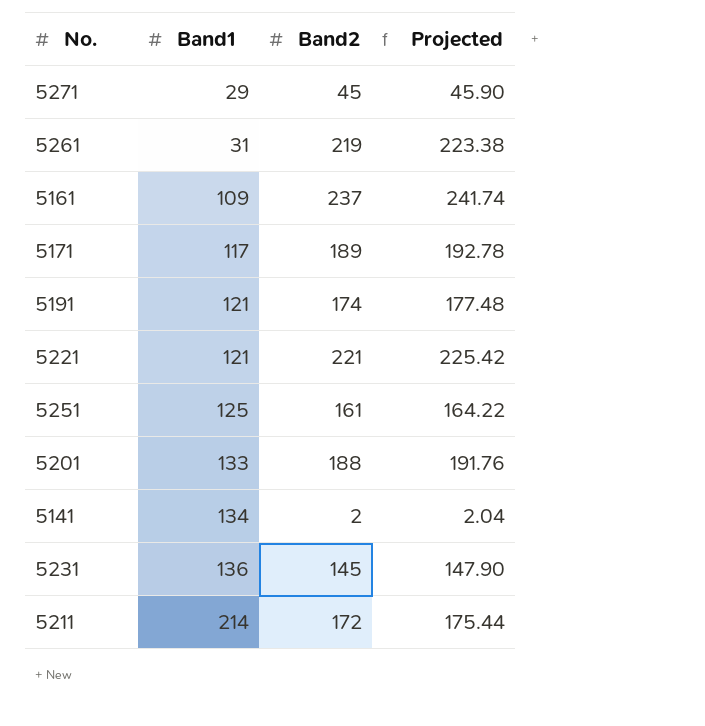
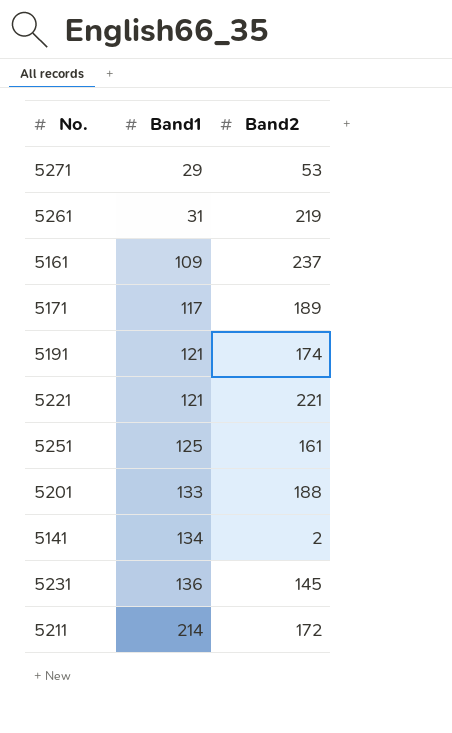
column Projected | formula: [Band2] * 1.02 -> none
5271 | Band2: 45 -> 53

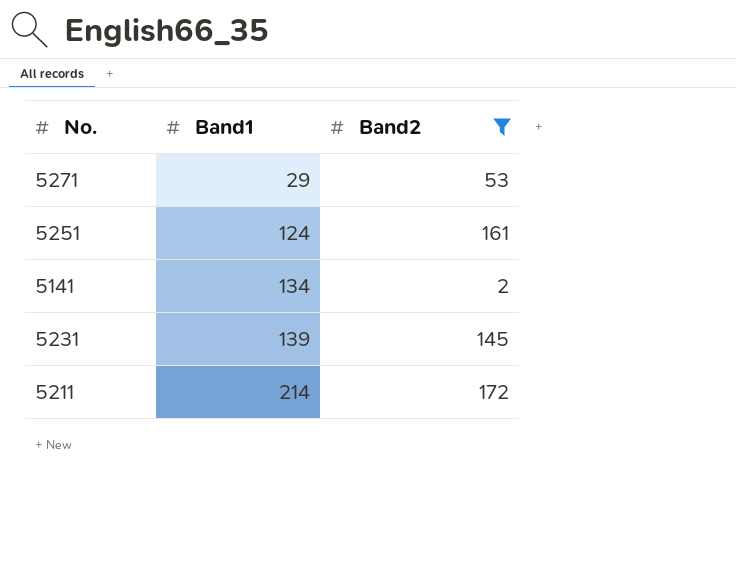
filter: none -> Band2 <= 172
5251 | Band1: 125 -> 124
5231 | Band1: 136 -> 139

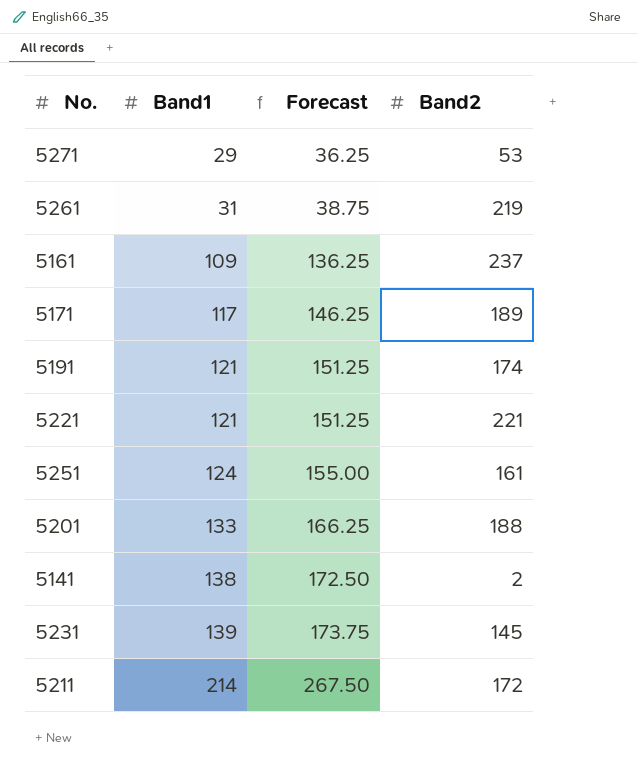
filter: Band2 <= 172 -> none
column Forecast | formula: none -> [Band1] * 1.25
5141 | Band1: 134 -> 138

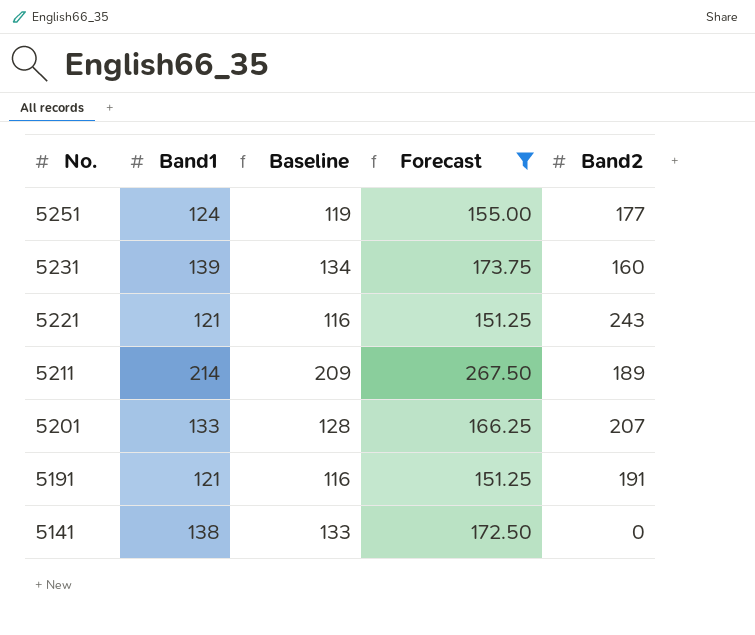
filter: none -> Forecast >= 151.25
row order: Band1 ascending -> No. descending
column Baseline | formula: none -> [Band1] - 5
5251 | Band2: 161 -> 177
5231 | Band2: 145 -> 160
5221 | Band2: 221 -> 243
5211 | Band2: 172 -> 189
5201 | Band2: 188 -> 207
5191 | Band2: 174 -> 191
5141 | Band2: 2 -> 0

